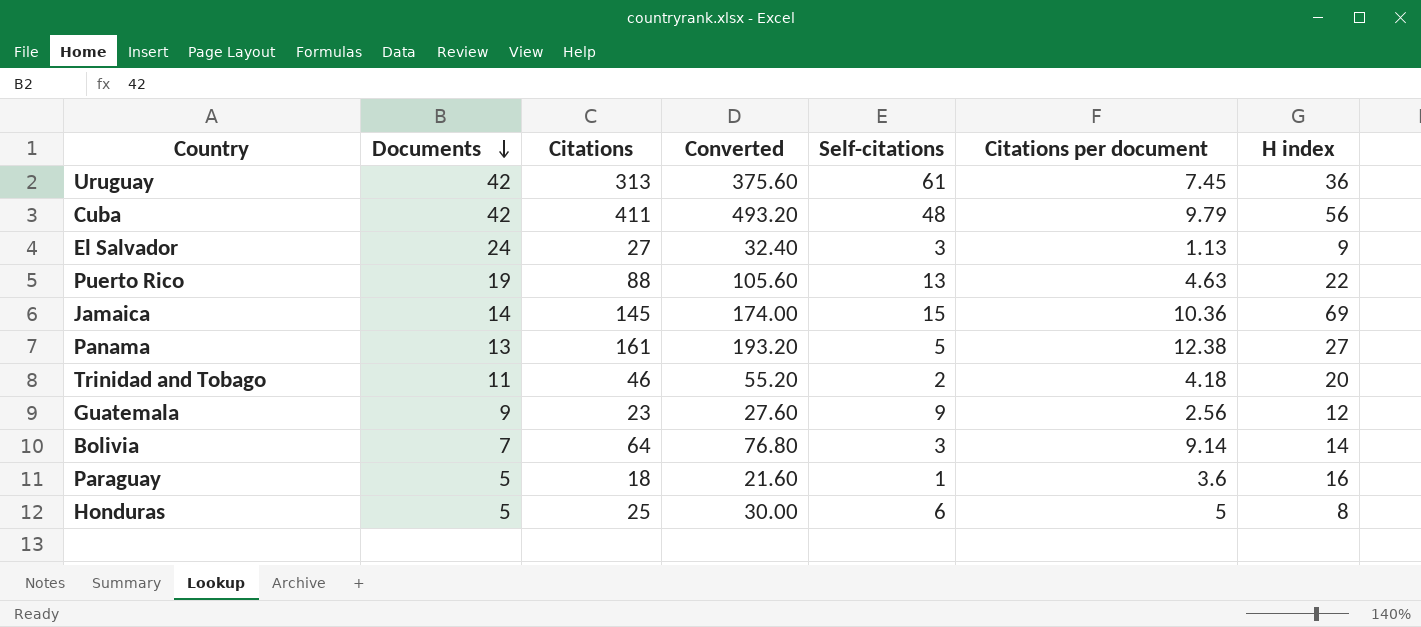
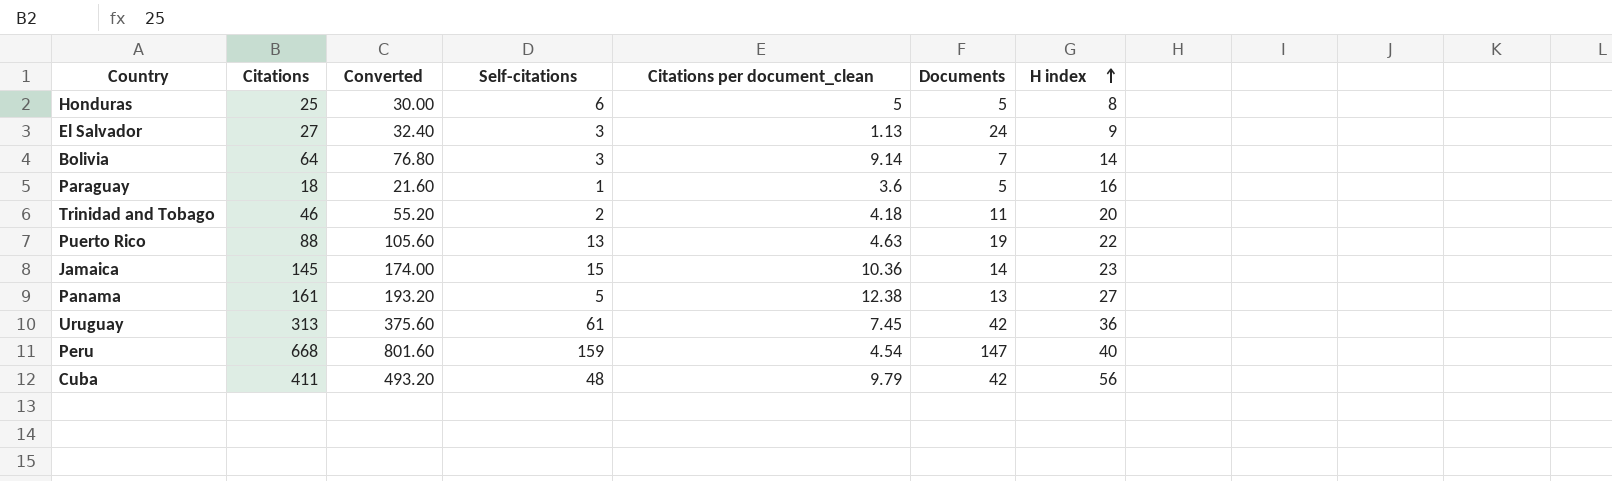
row order: Documents descending -> H index ascending
column name: Citations per document -> Citations per document_clean
column Documents | position: 2 -> 6
row Guatemala: 9 | 23 | 27.60 | 9 | 2.56 | 12 -> none
Jamaica | H index: 69 -> 23
row Peru: none -> 668 | 801.60 | 159 | 4.54 | 147 | 40

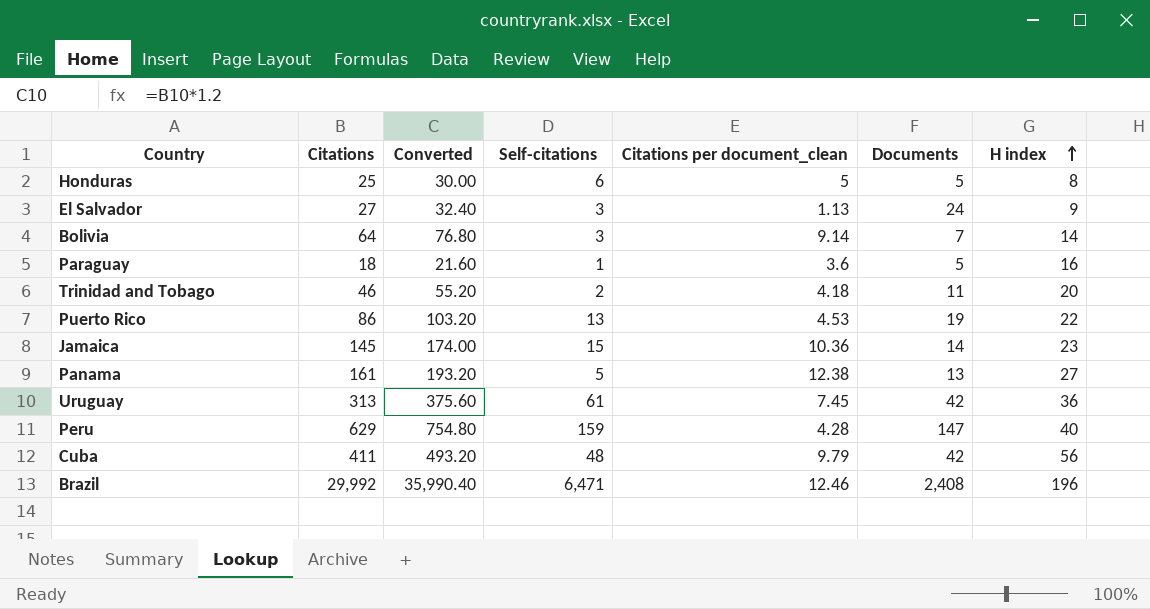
Puerto Rico | Citations: 88 -> 86
Puerto Rico | Converted: 105.60 -> 103.20
Puerto Rico | Citations per document_clean: 4.63 -> 4.53
Peru | Citations: 668 -> 629
Peru | Converted: 801.60 -> 754.80
Peru | Citations per document_clean: 4.54 -> 4.28
row Brazil: none -> 29,992 | 35,990.40 | 6,471 | 12.46 | 2,408 | 196

